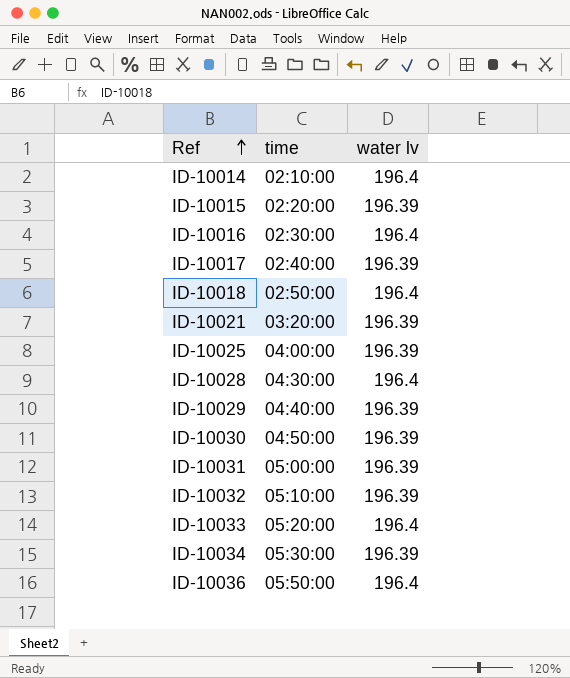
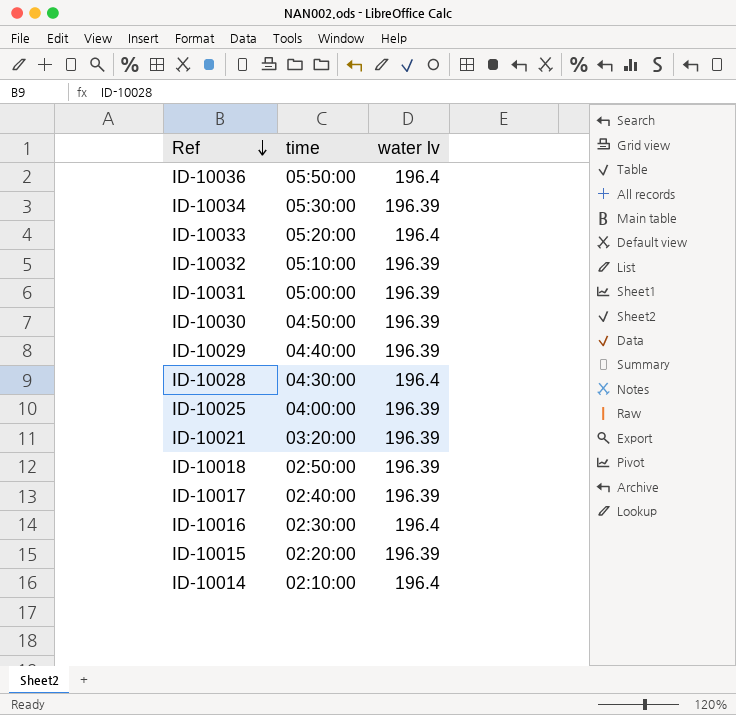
row order: Ref ascending -> Ref descending
ID-10018 | water lv: 196.4 -> 196.39

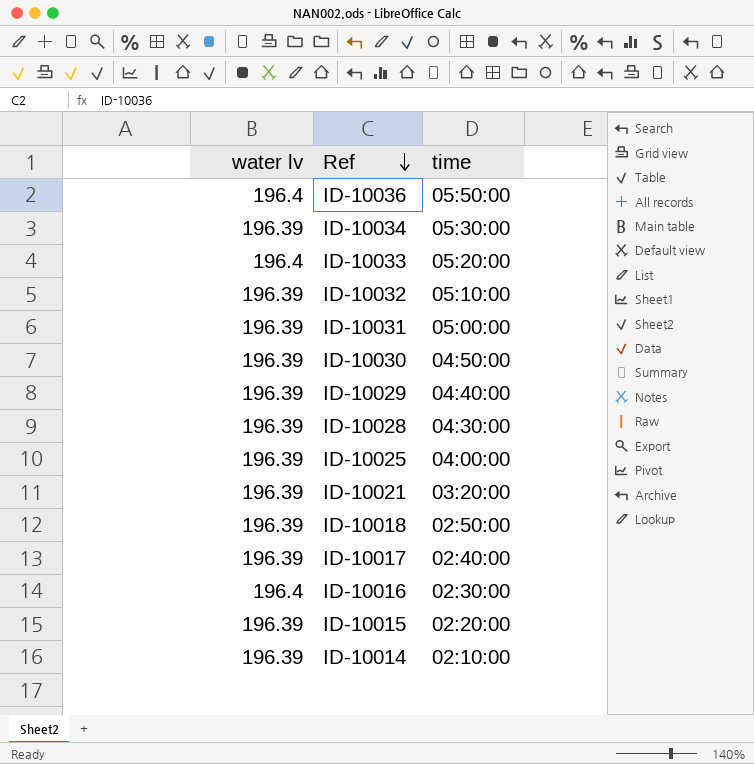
column water lv | position: 3 -> 1
ID-10028 | water lv: 196.4 -> 196.39
ID-10014 | water lv: 196.4 -> 196.39

